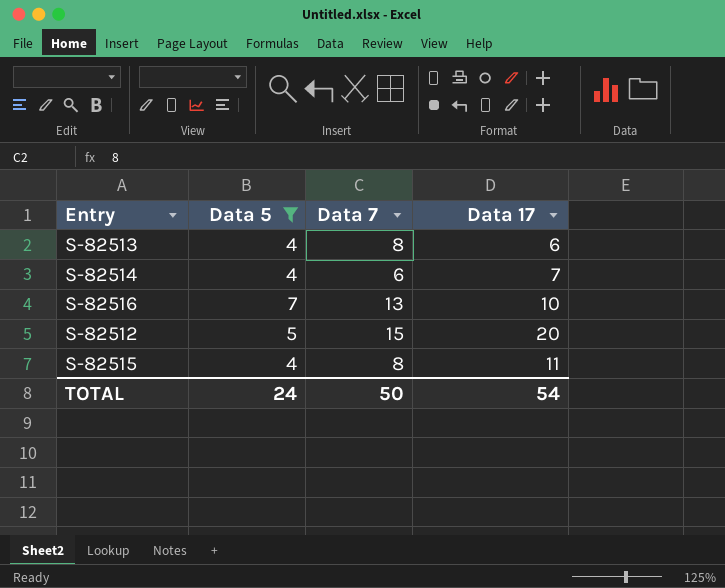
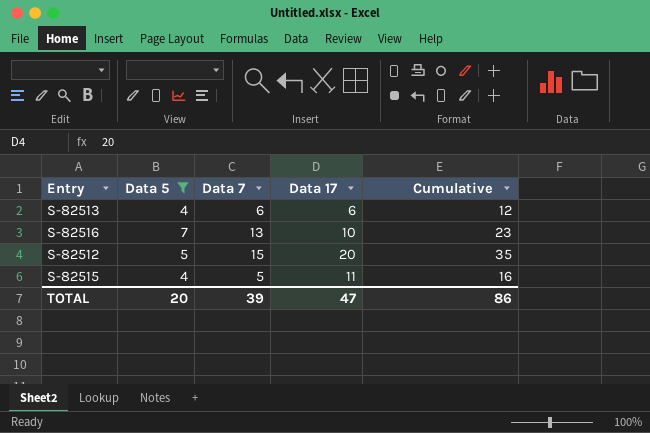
column Cumulative | formula: none -> [Data 7] + [Data 17]
row S-82514: 4 | 6 | 7 -> none
S-82513 | Data 7: 8 -> 6
S-82515 | Data 7: 8 -> 5
TOTAL | Data 5: 24 -> 20
TOTAL | Data 7: 50 -> 39
TOTAL | Data 17: 54 -> 47

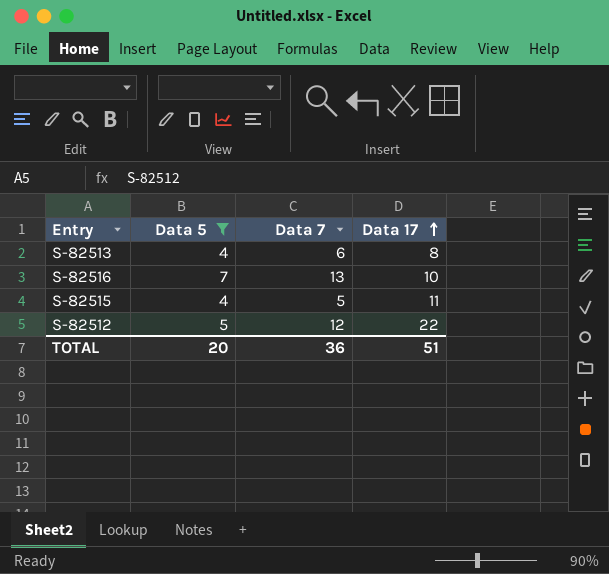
row order: none -> Data 17 ascending
column Cumulative | formula: [Data 7] + [Data 17] -> none
S-82513 | Data 17: 6 -> 8
S-82512 | Data 7: 15 -> 12
S-82512 | Data 17: 20 -> 22
TOTAL | Data 7: 39 -> 36
TOTAL | Data 17: 47 -> 51

